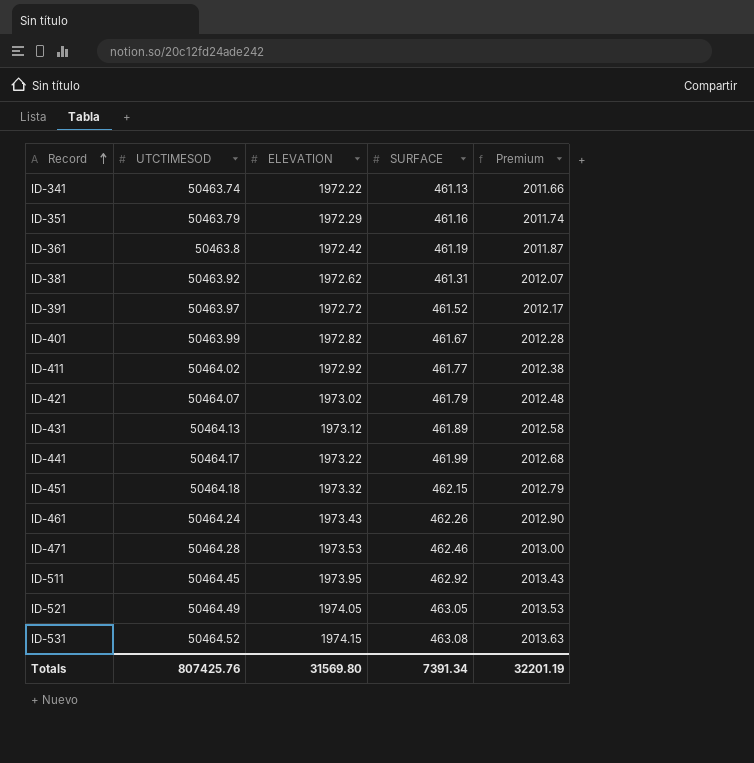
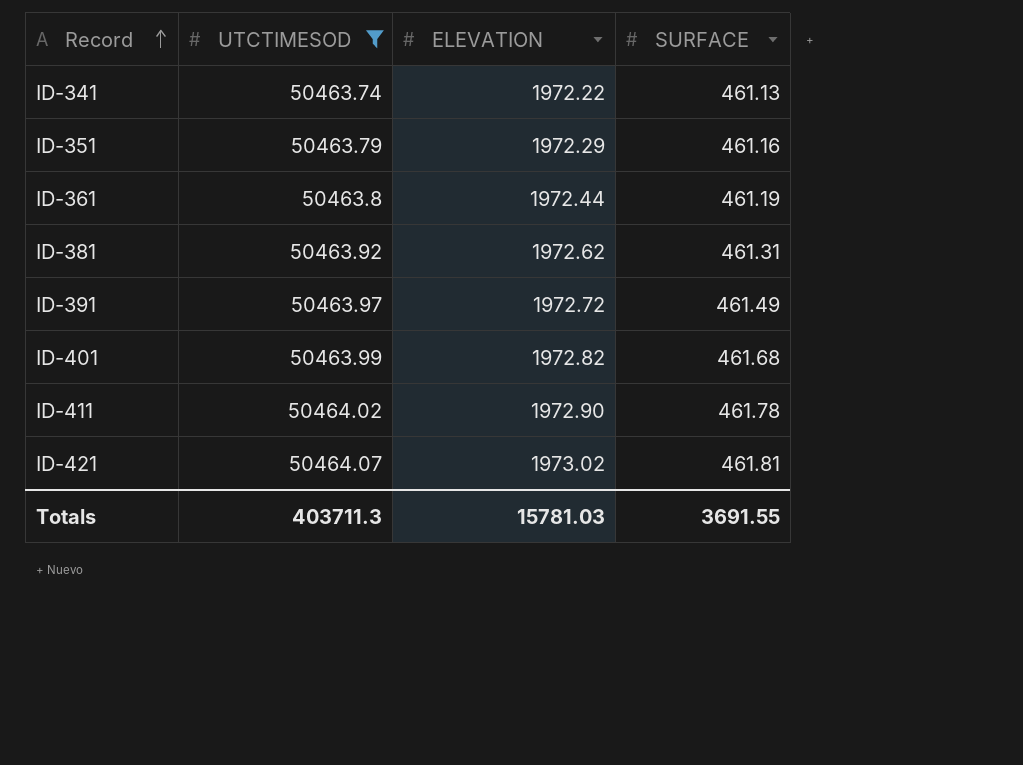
filter: none -> UTCTIMESOD <= 50464.07
column Premium | formula: [ELEVATION] * 1.02 -> none
ID-361 | ELEVATION: 1972.42 -> 1972.44
ID-391 | SURFACE: 461.52 -> 461.49
ID-401 | SURFACE: 461.67 -> 461.68
ID-411 | ELEVATION: 1972.92 -> 1972.90
ID-411 | SURFACE: 461.77 -> 461.78
ID-421 | SURFACE: 461.79 -> 461.81
Totals | UTCTIMESOD: 807425.76 -> 403711.3
Totals | ELEVATION: 31569.80 -> 15781.03
Totals | SURFACE: 7391.34 -> 3691.55

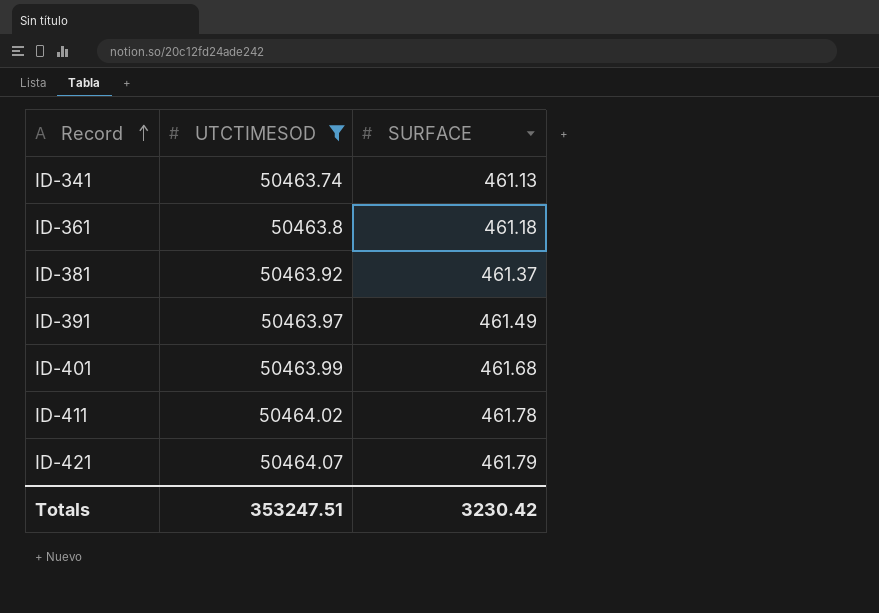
column ELEVATION | position: 3 -> none
row ID-351: 50463.79 | 1972.29 | 461.16 -> none
ID-361 | SURFACE: 461.19 -> 461.18
ID-381 | SURFACE: 461.31 -> 461.37
ID-421 | SURFACE: 461.81 -> 461.79
Totals | UTCTIMESOD: 403711.3 -> 353247.51
Totals | SURFACE: 3691.55 -> 3230.42

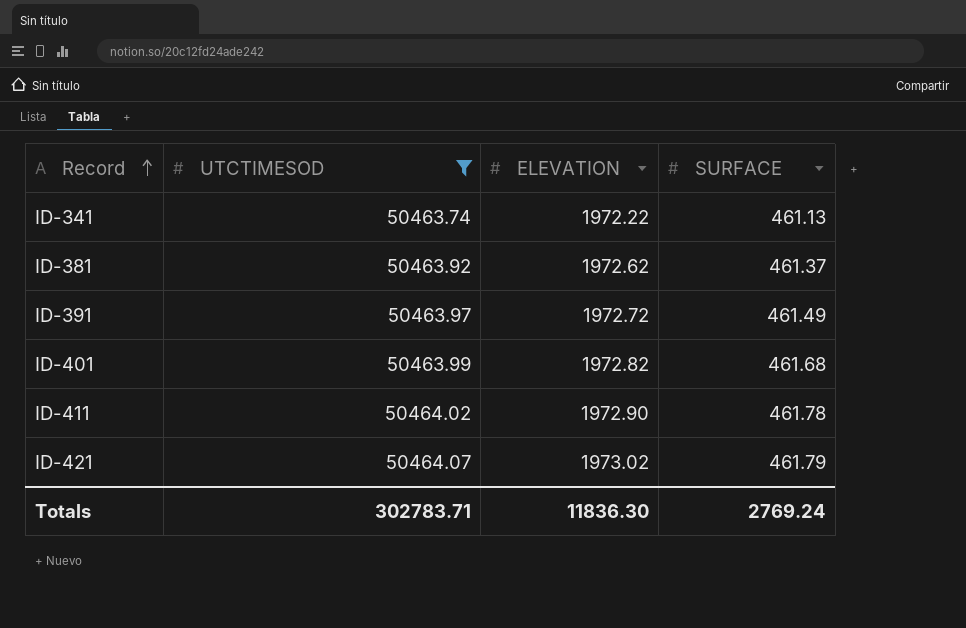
column ELEVATION | position: none -> 3
row ID-361: 50463.8 | 461.18 -> none
Totals | UTCTIMESOD: 353247.51 -> 302783.71
Totals | SURFACE: 3230.42 -> 2769.24

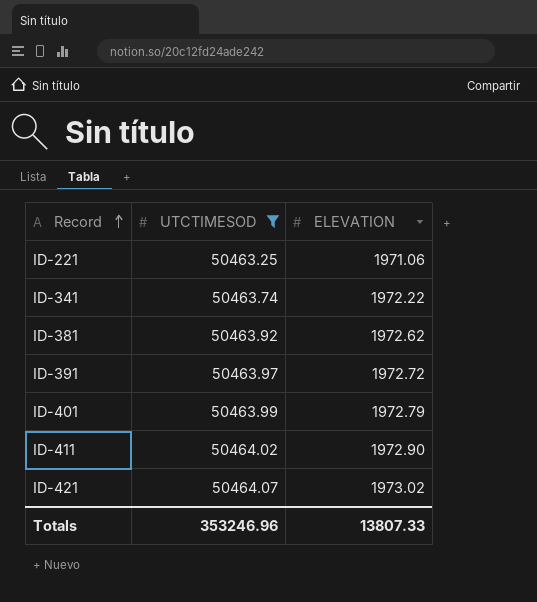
column SURFACE | position: 4 -> none
row ID-221: none -> 50463.25 | 1971.06
ID-401 | ELEVATION: 1972.82 -> 1972.79
Totals | UTCTIMESOD: 302783.71 -> 353246.96
Totals | ELEVATION: 11836.30 -> 13807.33

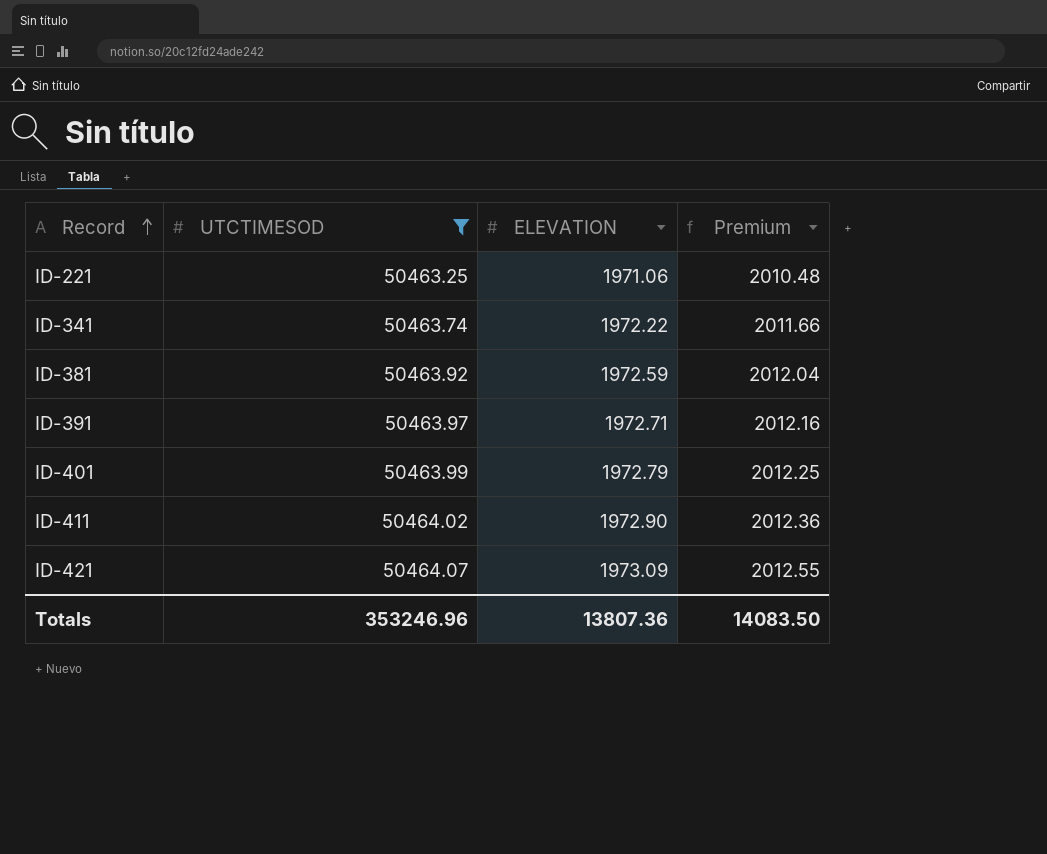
column Premium | formula: none -> [ELEVATION] * 1.02
ID-381 | ELEVATION: 1972.62 -> 1972.59
ID-391 | ELEVATION: 1972.72 -> 1972.71
ID-421 | ELEVATION: 1973.02 -> 1973.09
Totals | ELEVATION: 13807.33 -> 13807.36

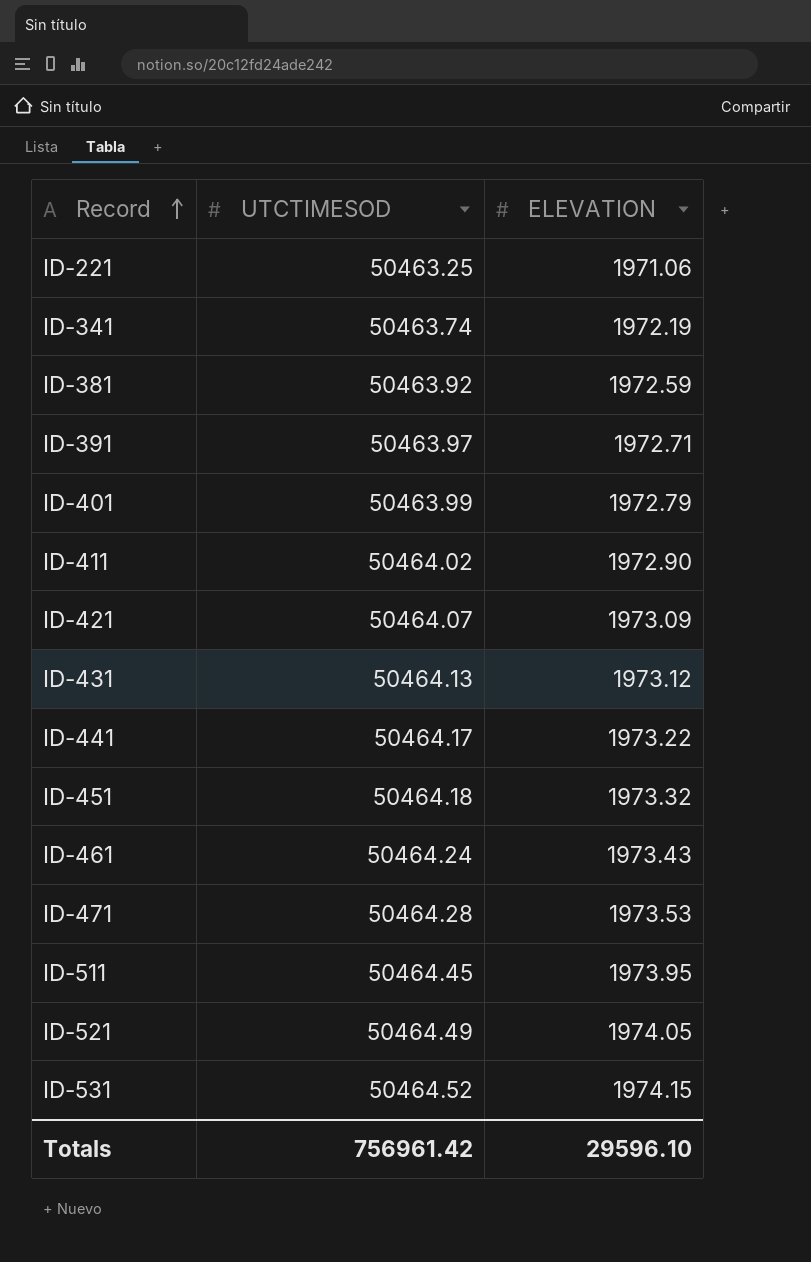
filter: UTCTIMESOD <= 50464.07 -> none
column Premium | formula: [ELEVATION] * 1.02 -> none
ID-341 | ELEVATION: 1972.22 -> 1972.19
Totals | UTCTIMESOD: 353246.96 -> 756961.42
Totals | ELEVATION: 13807.36 -> 29596.10

